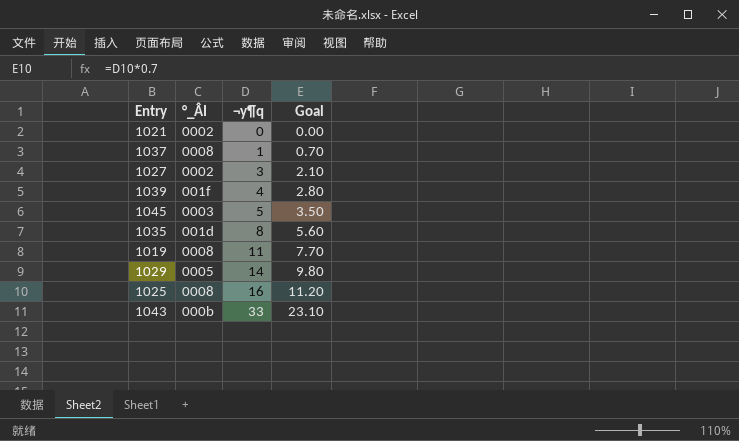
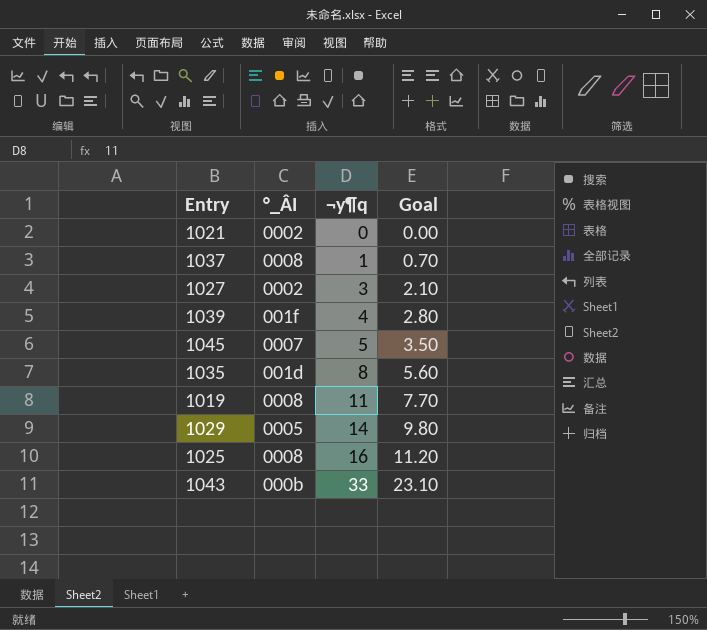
1045 | °_ÂI: 0003 -> 0007

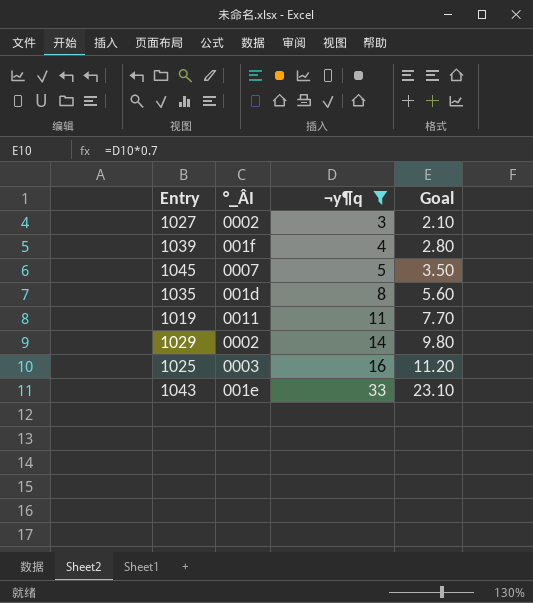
filter: none -> ¬y¶q >= 3
1019 | °_ÂI: 0008 -> 0011
1029 | °_ÂI: 0005 -> 0002
1025 | °_ÂI: 0008 -> 0003
1043 | °_ÂI: 000b -> 001e

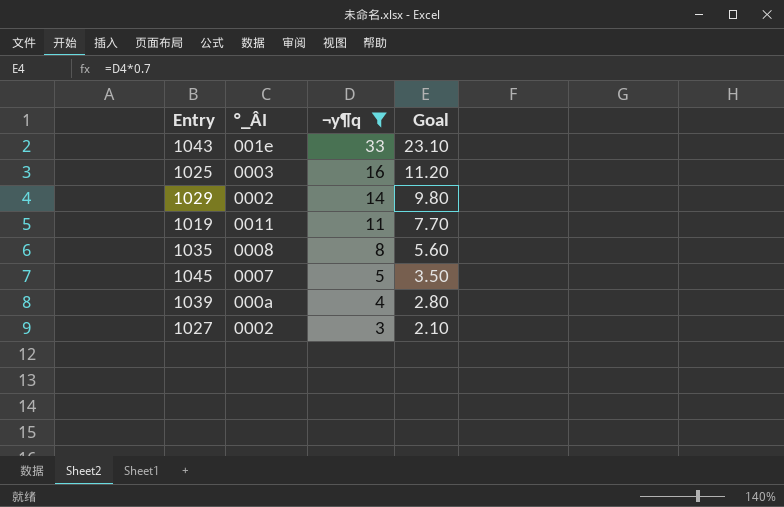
row order: ¬y¶q ascending -> ¬y¶q descending
1035 | °_ÂI: 001d -> 0008
1039 | °_ÂI: 001f -> 000a

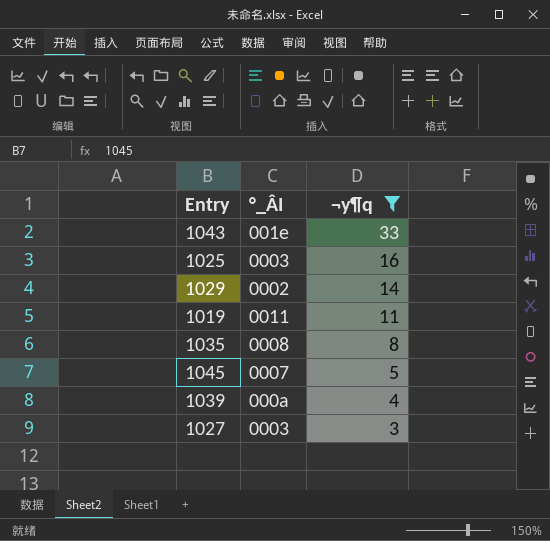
column Goal | formula: [¬y¶q] * 0.7 -> none
1027 | °_ÂI: 0002 -> 0003

